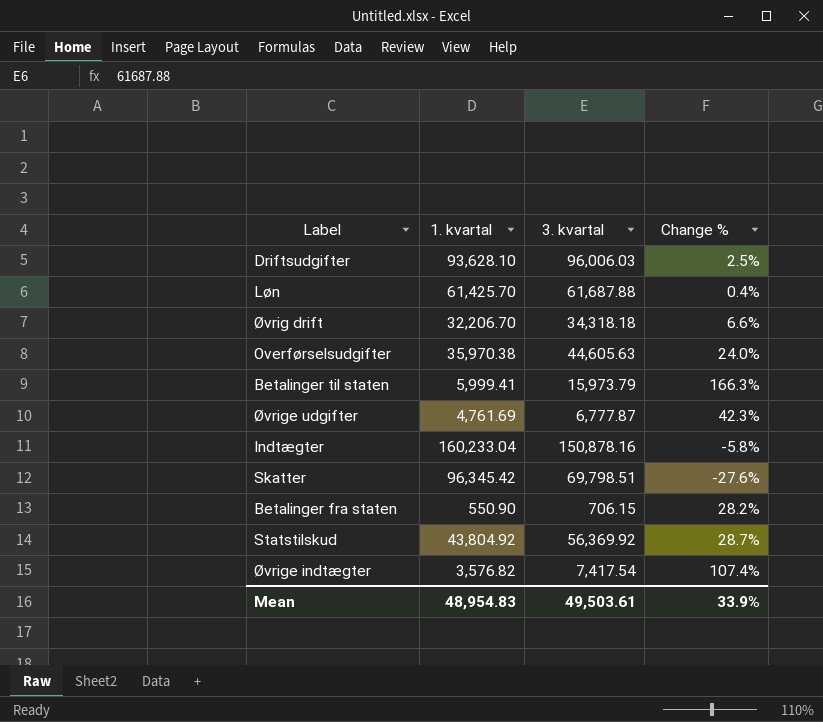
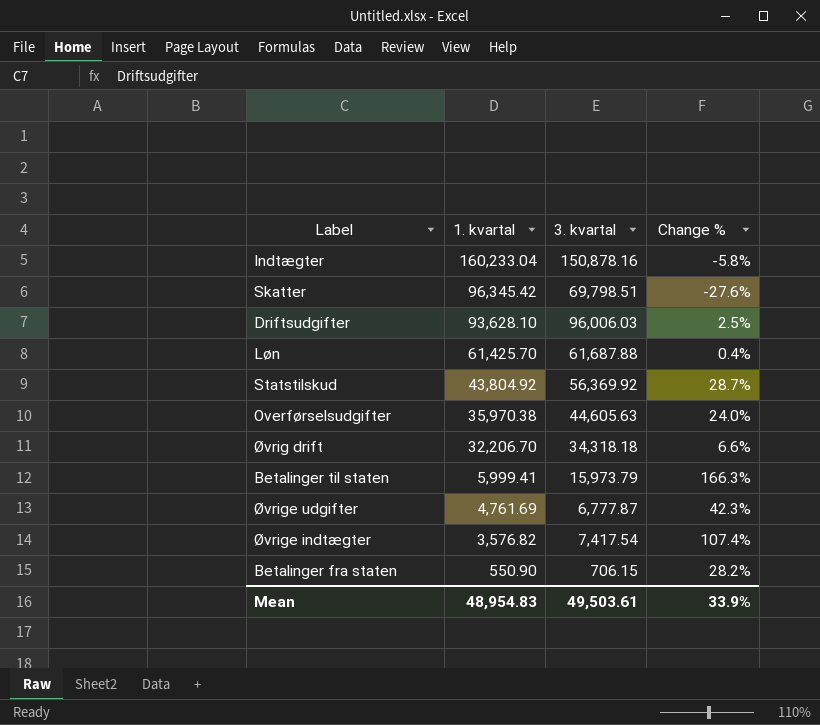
row order: none -> 1. kvartal descending

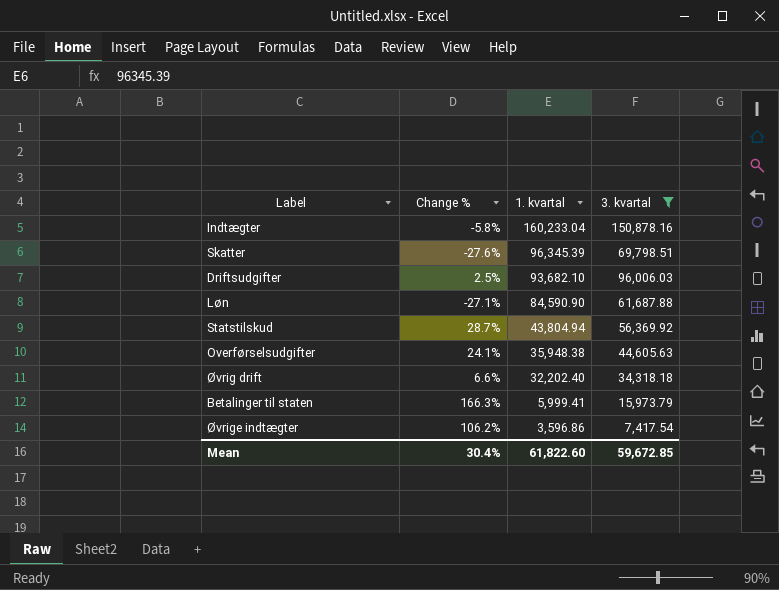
filter: none -> 3. kvartal >= 7,417.54
column Change % | position: 4 -> 2
Skatter | 1. kvartal: 96,345.42 -> 96,345.39
Driftsudgifter | 1. kvartal: 93,628.10 -> 93,682.10
Løn | Change %: 0.4% -> -27.1%
Løn | 1. kvartal: 61,425.70 -> 84,590.90
Statstilskud | 1. kvartal: 43,804.92 -> 43,804.94
Overførselsudgifter | Change %: 24.0% -> 24.1%
Overførselsudgifter | 1. kvartal: 35,970.38 -> 35,948.38
Øvrig drift | 1. kvartal: 32,206.70 -> 32,202.40
Øvrige indtægter | Change %: 107.4% -> 106.2%
Øvrige indtægter | 1. kvartal: 3,576.82 -> 3,596.86
Mean | Change %: 33.9% -> 30.4%
Mean | 1. kvartal: 48,954.83 -> 61,822.60
Mean | 3. kvartal: 49,503.61 -> 59,672.85

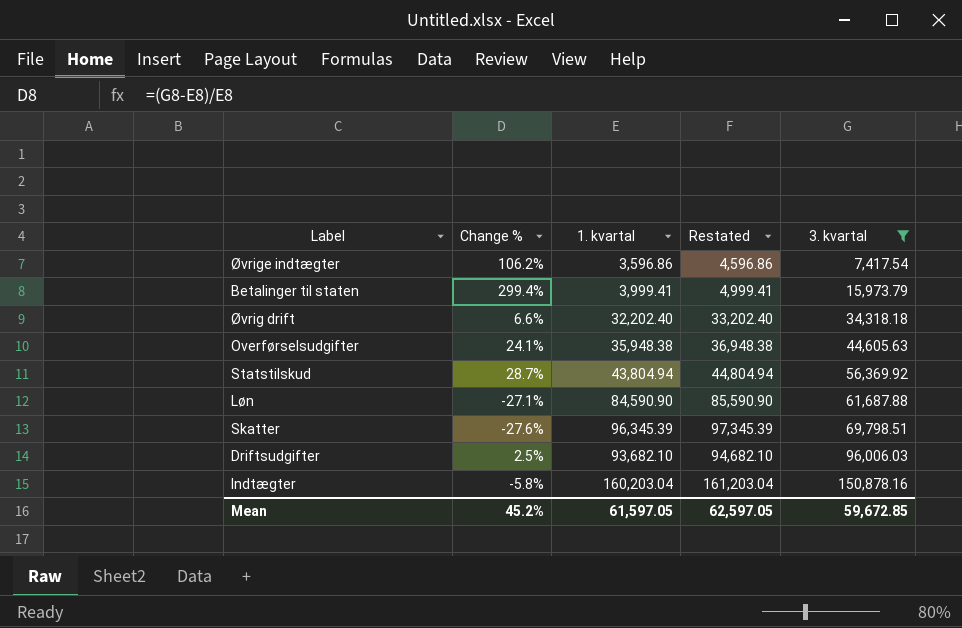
row order: 1. kvartal descending -> 3. kvartal ascending
column Restated | formula: none -> [1. kvartal] + 1000
Betalinger til staten | Change %: 166.3% -> 299.4%
Betalinger til staten | 1. kvartal: 5,999.41 -> 3,999.41
Indtægter | 1. kvartal: 160,233.04 -> 160,203.04
Mean | Change %: 30.4% -> 45.2%
Mean | 1. kvartal: 61,822.60 -> 61,597.05

